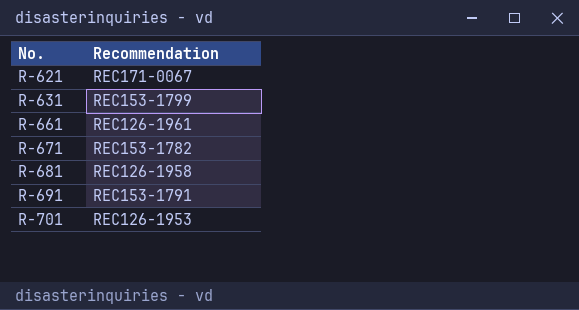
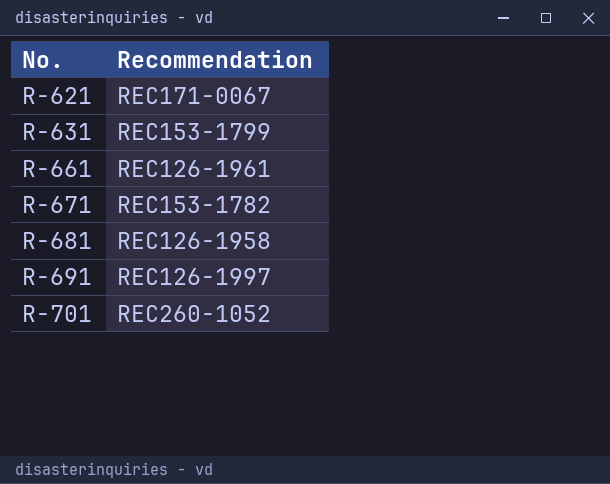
R-691 | Recommendation: REC153-1791 -> REC126-1997
R-701 | Recommendation: REC126-1953 -> REC260-1052

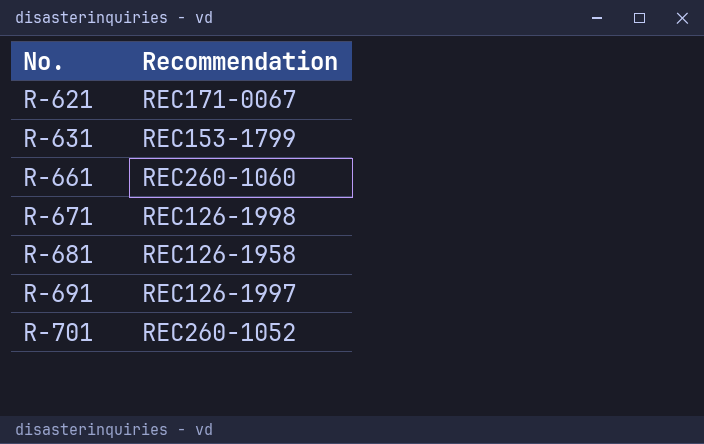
R-661 | Recommendation: REC126-1961 -> REC260-1060
R-671 | Recommendation: REC153-1782 -> REC126-1998

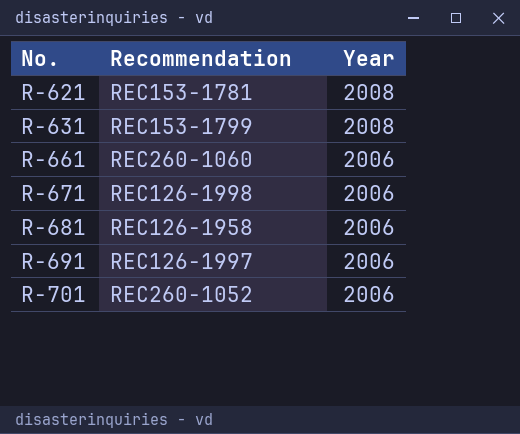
column Year | position: none -> 3
R-621 | Recommendation: REC171-0067 -> REC153-1781

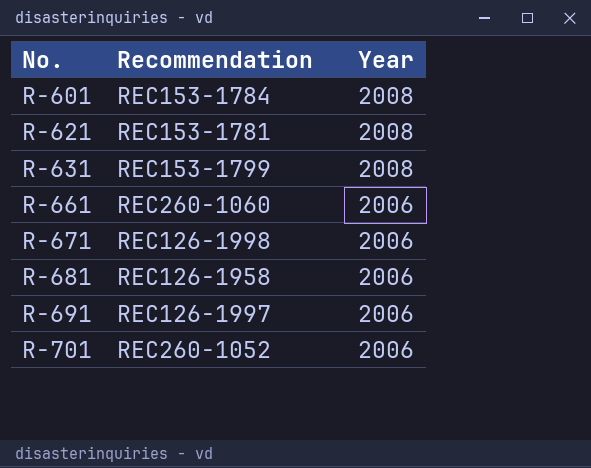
row R-601: none -> REC153-1784 | 2008

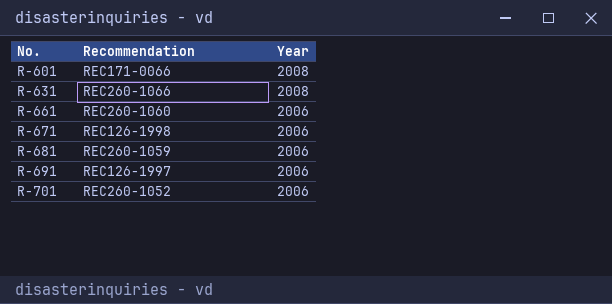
row R-621: REC153-1781 | 2008 -> none
R-601 | Recommendation: REC153-1784 -> REC171-0066
R-631 | Recommendation: REC153-1799 -> REC260-1066
R-681 | Recommendation: REC126-1958 -> REC260-1059

